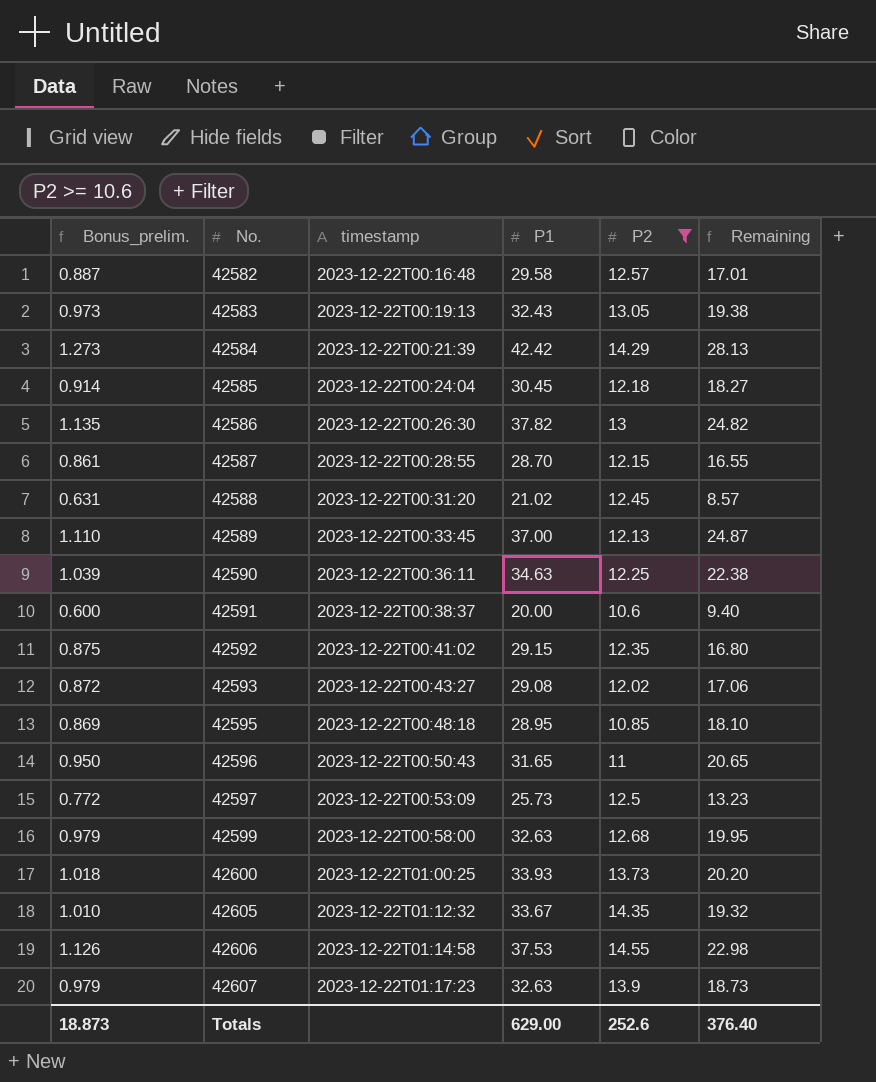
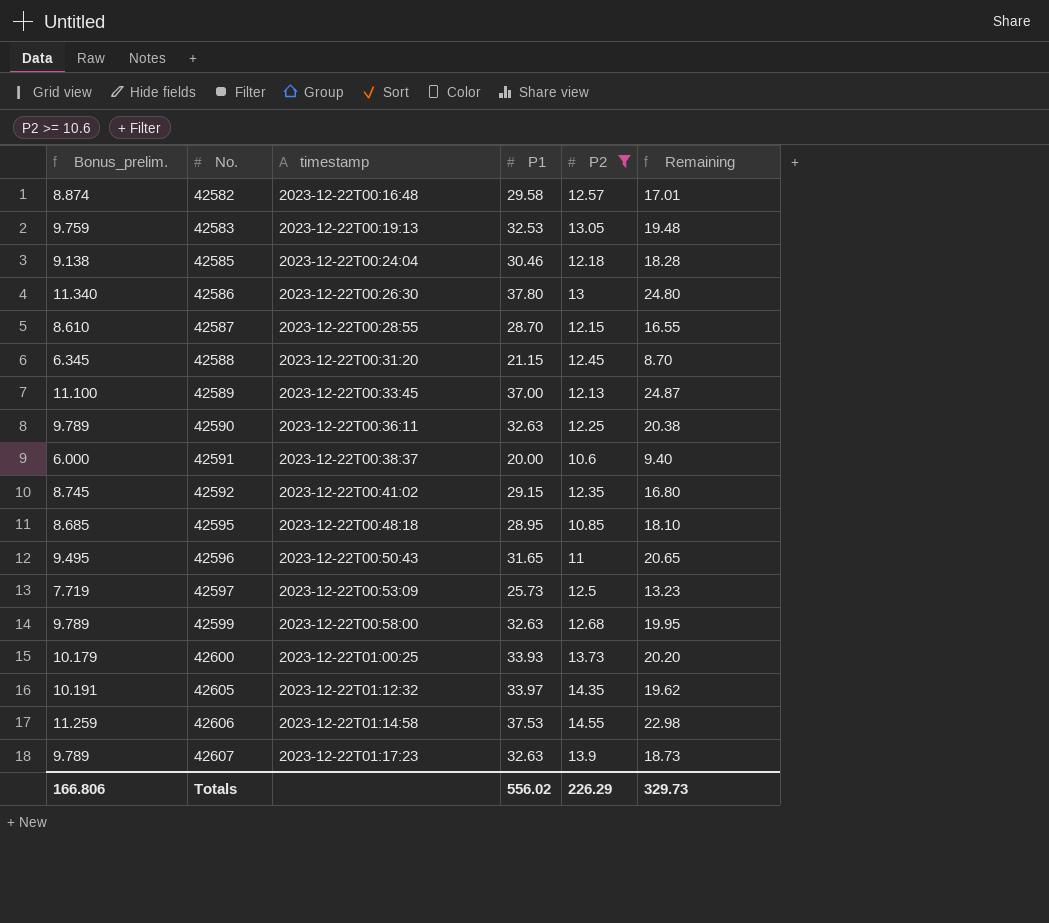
column Bonus_prelim. | formula: [P1] * 0.03 -> [P1] * 0.3
row 42584: 1.273 | 2023-12-22T00:21:39 | 42.42 | 14.29 | 28.13 -> none
row 42593: 0.872 | 2023-12-22T00:43:27 | 29.08 | 12.02 | 17.06 -> none
42583 | P1: 32.43 -> 32.53
42583 | Remaining: 19.38 -> 19.48
42585 | P1: 30.45 -> 30.46
42585 | Remaining: 18.27 -> 18.28
42586 | P1: 37.82 -> 37.80
42586 | Remaining: 24.82 -> 24.80
42588 | P1: 21.02 -> 21.15
42588 | Remaining: 8.57 -> 8.70
42590 | P1: 34.63 -> 32.63
42590 | Remaining: 22.38 -> 20.38
42605 | P1: 33.67 -> 33.97
42605 | Remaining: 19.32 -> 19.62
Totals | Bonus_prelim.: 18.873 -> 166.806
Totals | P1: 629.00 -> 556.02
Totals | P2: 252.6 -> 226.29
Totals | Remaining: 376.40 -> 329.73

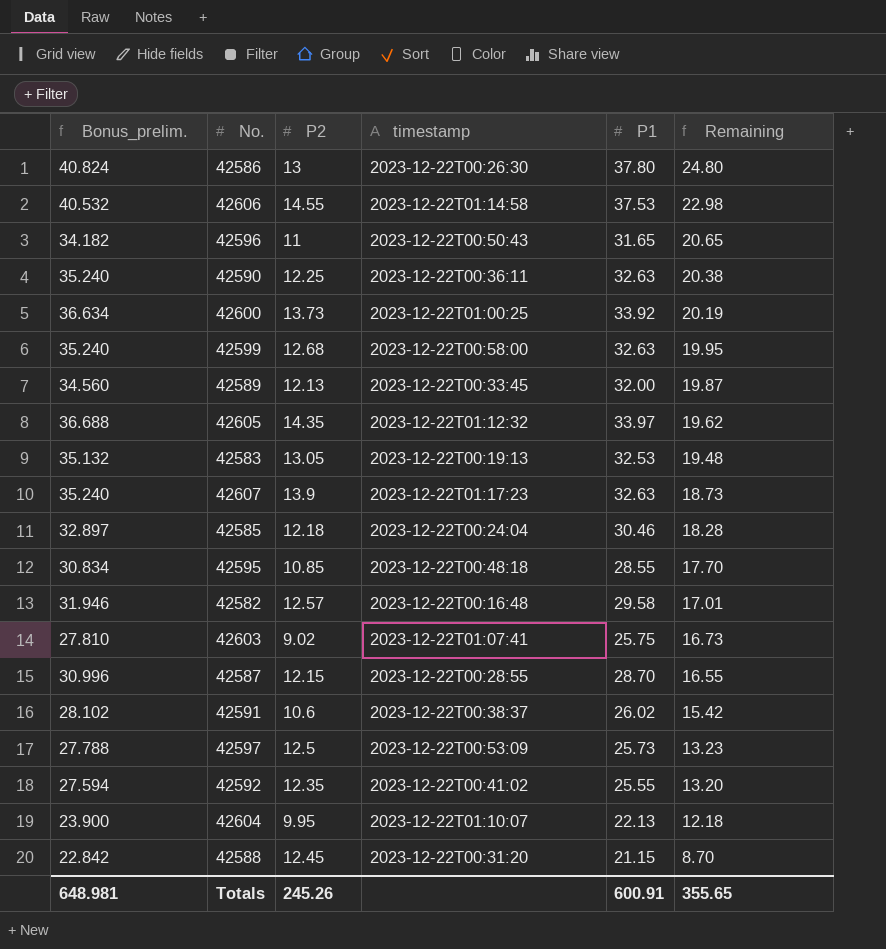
filter: P2 >= 10.6 -> none
row order: No. ascending -> Remaining descending
column Bonus_prelim. | formula: [P1] * 0.3 -> [P1] * 1.08
column P2 | position: 5 -> 3
42600 | P1: 33.93 -> 33.92
42600 | Remaining: 20.20 -> 20.19
42589 | P1: 37.00 -> 32.00
42589 | Remaining: 24.87 -> 19.87
42595 | P1: 28.95 -> 28.55
42595 | Remaining: 18.10 -> 17.70
42591 | P1: 20.00 -> 26.02
42591 | Remaining: 9.40 -> 15.42
42592 | P1: 29.15 -> 25.55
42592 | Remaining: 16.80 -> 13.20
Totals | Bonus_prelim.: 166.806 -> 648.981
Totals | P2: 226.29 -> 245.26
Totals | P1: 556.02 -> 600.91
Totals | Remaining: 329.73 -> 355.65

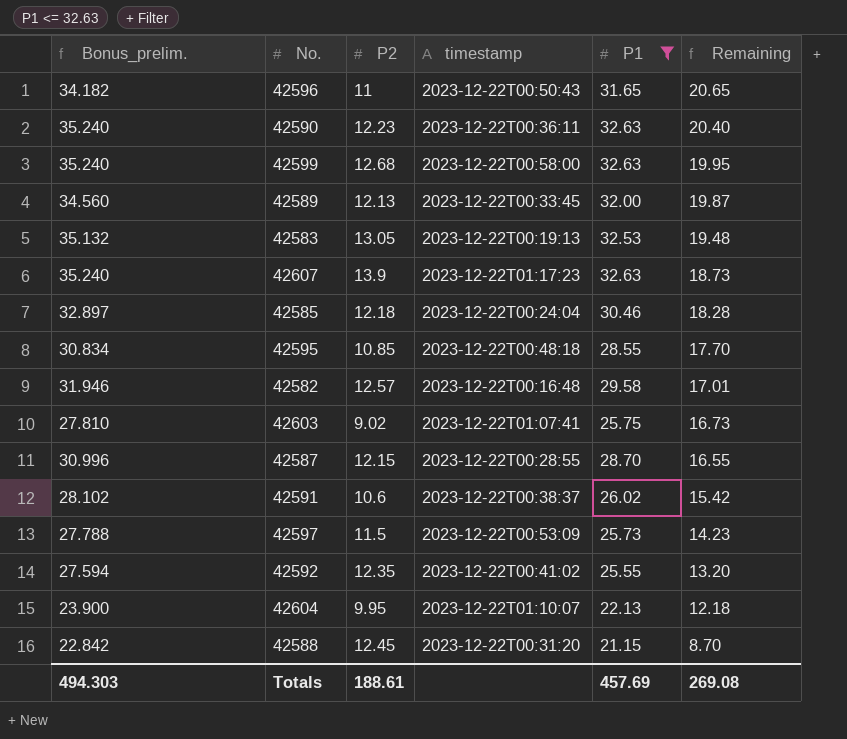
filter: none -> P1 <= 32.63
42590 | P2: 12.25 -> 12.23
42590 | Remaining: 20.38 -> 20.40
42597 | P2: 12.5 -> 11.5
42597 | Remaining: 13.23 -> 14.23
Totals | Bonus_prelim.: 648.981 -> 494.303
Totals | P2: 245.26 -> 188.61
Totals | P1: 600.91 -> 457.69
Totals | Remaining: 355.65 -> 269.08

